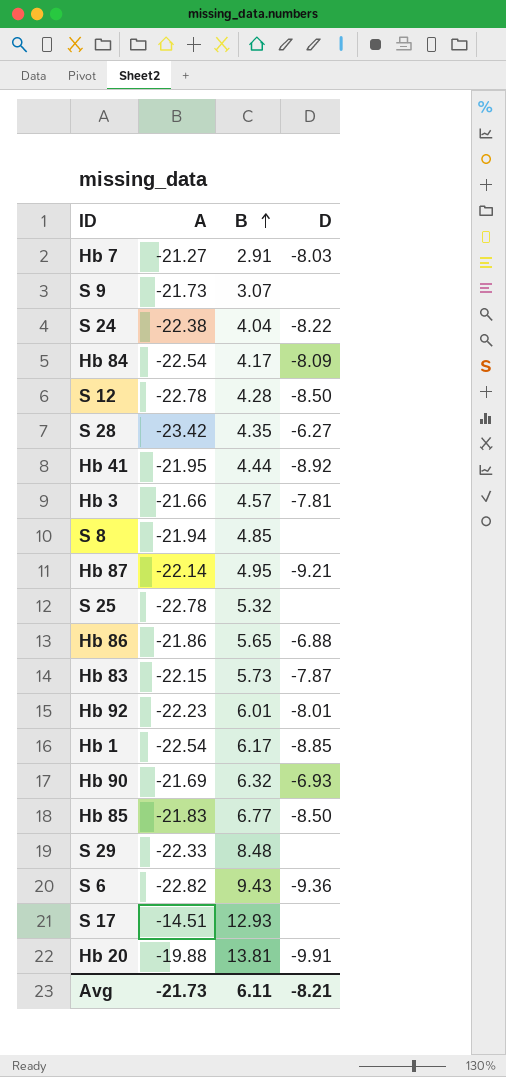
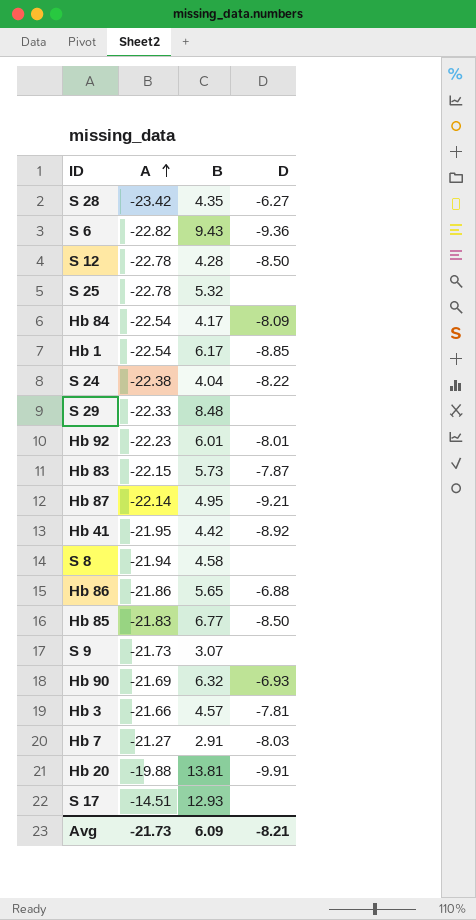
row order: B ascending -> A ascending
Hb 41 | B: 4.44 -> 4.42
S 8 | B: 4.85 -> 4.58
Avg | B: 6.11 -> 6.09

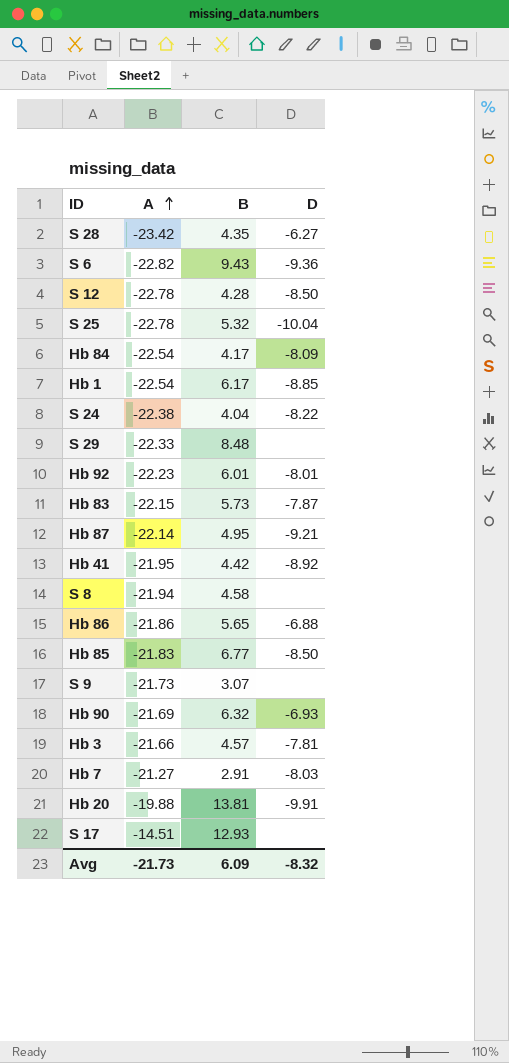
S 25 | D: none -> -10.04
Avg | D: -8.21 -> -8.32

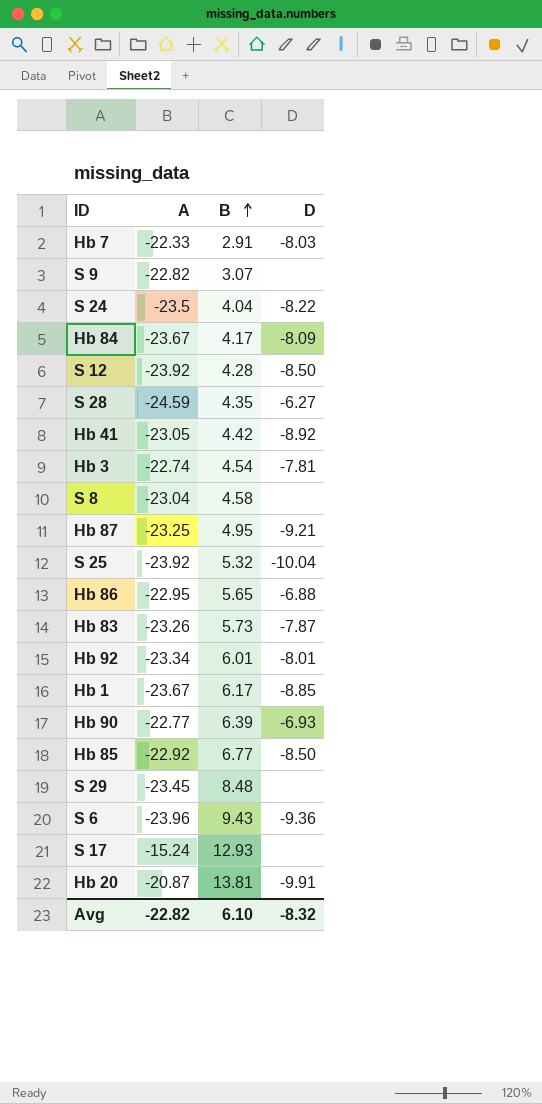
row order: A ascending -> B ascending
Hb 7 | A: -21.27 -> -22.33
S 9 | A: -21.73 -> -22.82
S 24 | A: -22.38 -> -23.5
Hb 84 | A: -22.54 -> -23.67
S 12 | A: -22.78 -> -23.92
S 28 | A: -23.42 -> -24.59
Hb 41 | A: -21.95 -> -23.05
Hb 3 | A: -21.66 -> -22.74
Hb 3 | B: 4.57 -> 4.54
S 8 | A: -21.94 -> -23.04
Hb 87 | A: -22.14 -> -23.25
S 25 | A: -22.78 -> -23.92
Hb 86 | A: -21.86 -> -22.95
Hb 83 | A: -22.15 -> -23.26
Hb 92 | A: -22.23 -> -23.34
Hb 1 | A: -22.54 -> -23.67
Hb 90 | A: -21.69 -> -22.77
Hb 90 | B: 6.32 -> 6.39
Hb 85 | A: -21.83 -> -22.92
S 29 | A: -22.33 -> -23.45
S 6 | A: -22.82 -> -23.96
S 17 | A: -14.51 -> -15.24
Hb 20 | A: -19.88 -> -20.87
Avg | A: -21.73 -> -22.82
Avg | B: 6.09 -> 6.10

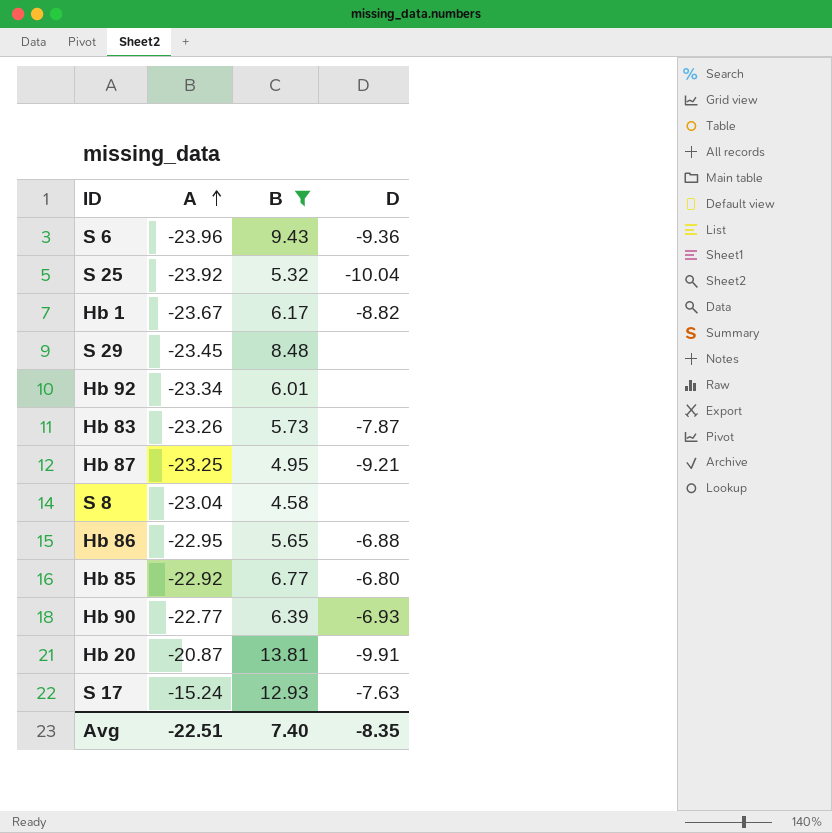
filter: none -> B >= 4.58
row order: B ascending -> A ascending
Hb 1 | D: -8.85 -> -8.82
Hb 92 | D: -8.01 -> none
Hb 85 | D: -8.50 -> -6.80
S 17 | D: none -> -7.63
Avg | A: -22.82 -> -22.51
Avg | B: 6.10 -> 7.40
Avg | D: -8.32 -> -8.35

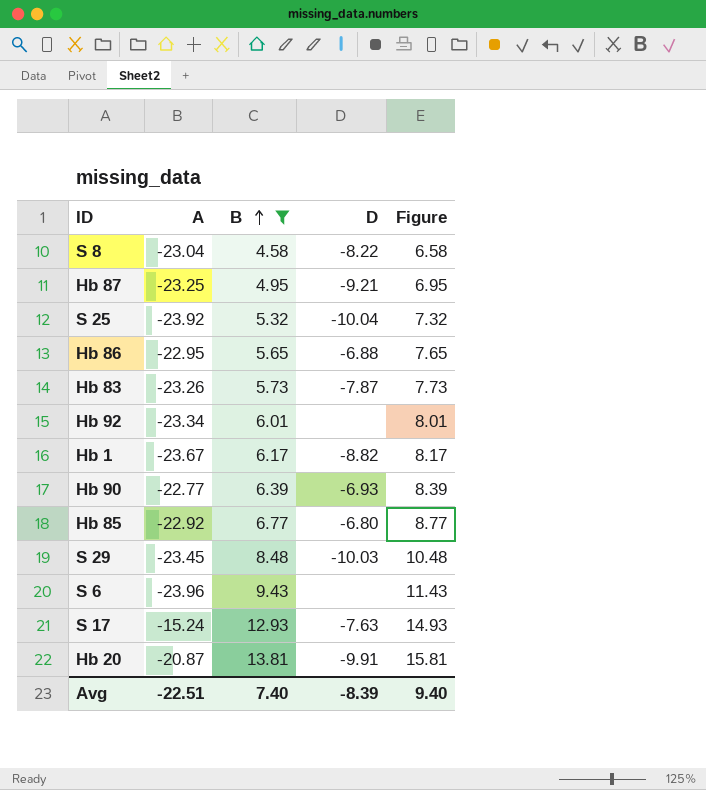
row order: A ascending -> B ascending
column Figure | formula: none -> [B] + 2
S 8 | D: none -> -8.22
S 29 | D: none -> -10.03
S 6 | D: -9.36 -> none
Avg | D: -8.35 -> -8.39

